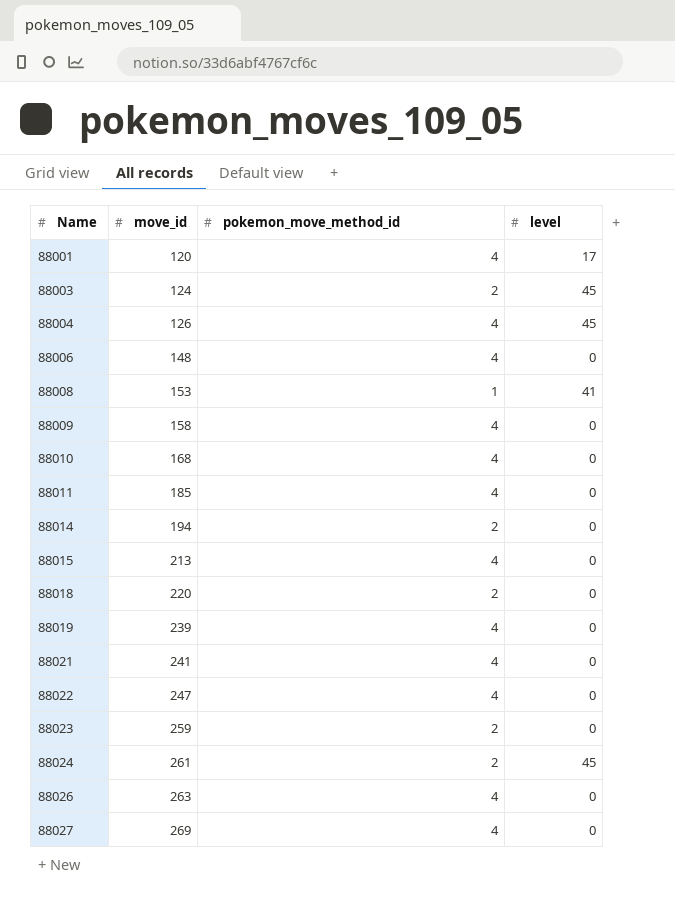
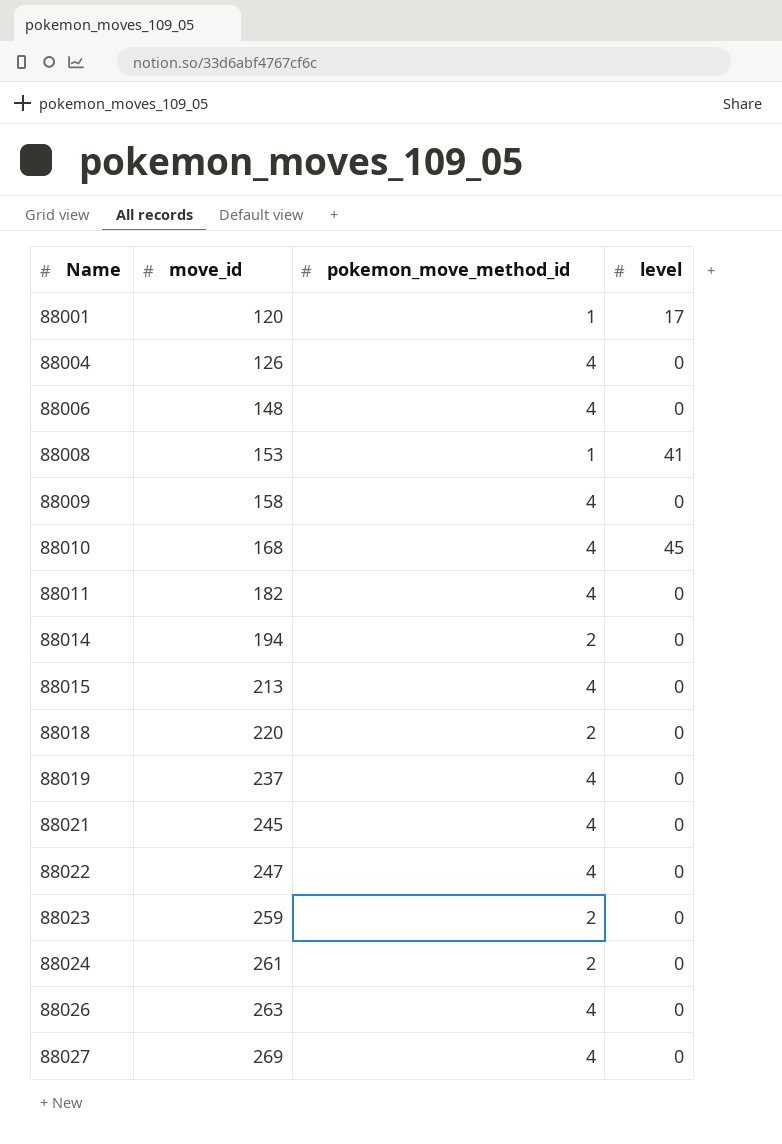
row 88003: 124 | 2 | 45 -> none
88001 | pokemon_move_method_id: 4 -> 1
88004 | level: 45 -> 0
88010 | level: 0 -> 45
88011 | move_id: 185 -> 182
88019 | move_id: 239 -> 237
88021 | move_id: 241 -> 245
88024 | level: 45 -> 0

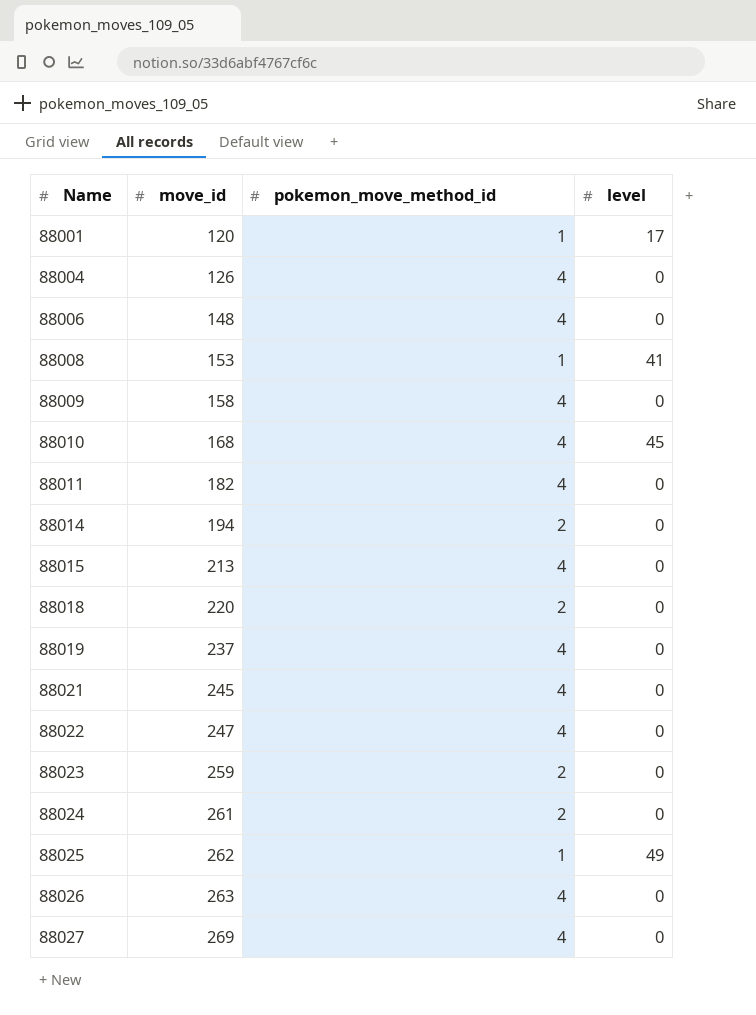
row 88025: none -> 262 | 1 | 49

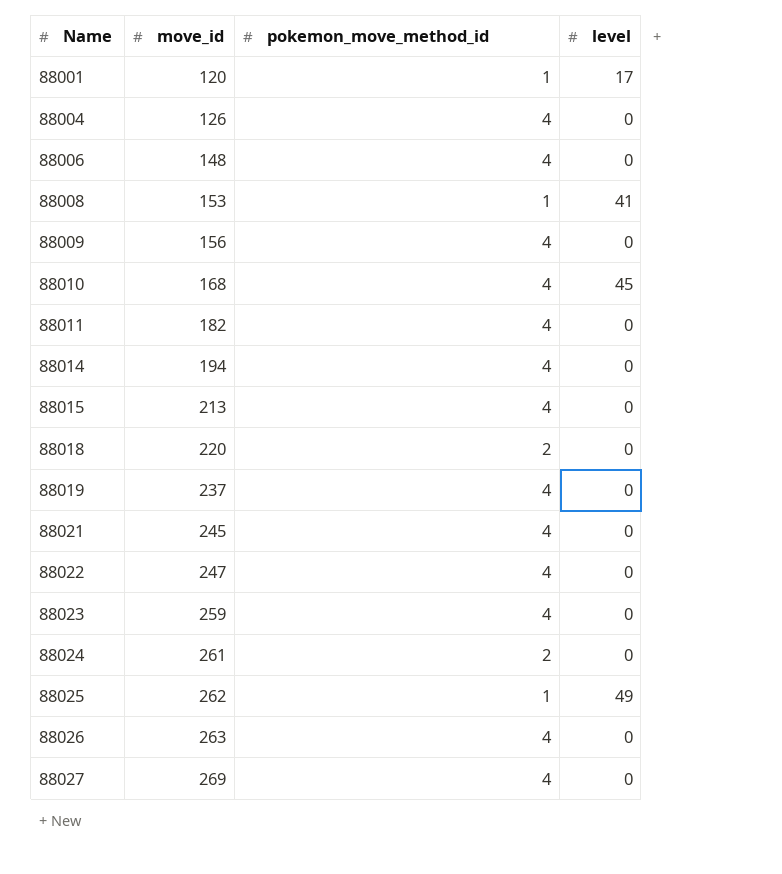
88009 | move_id: 158 -> 156
88014 | pokemon_move_method_id: 2 -> 4
88023 | pokemon_move_method_id: 2 -> 4

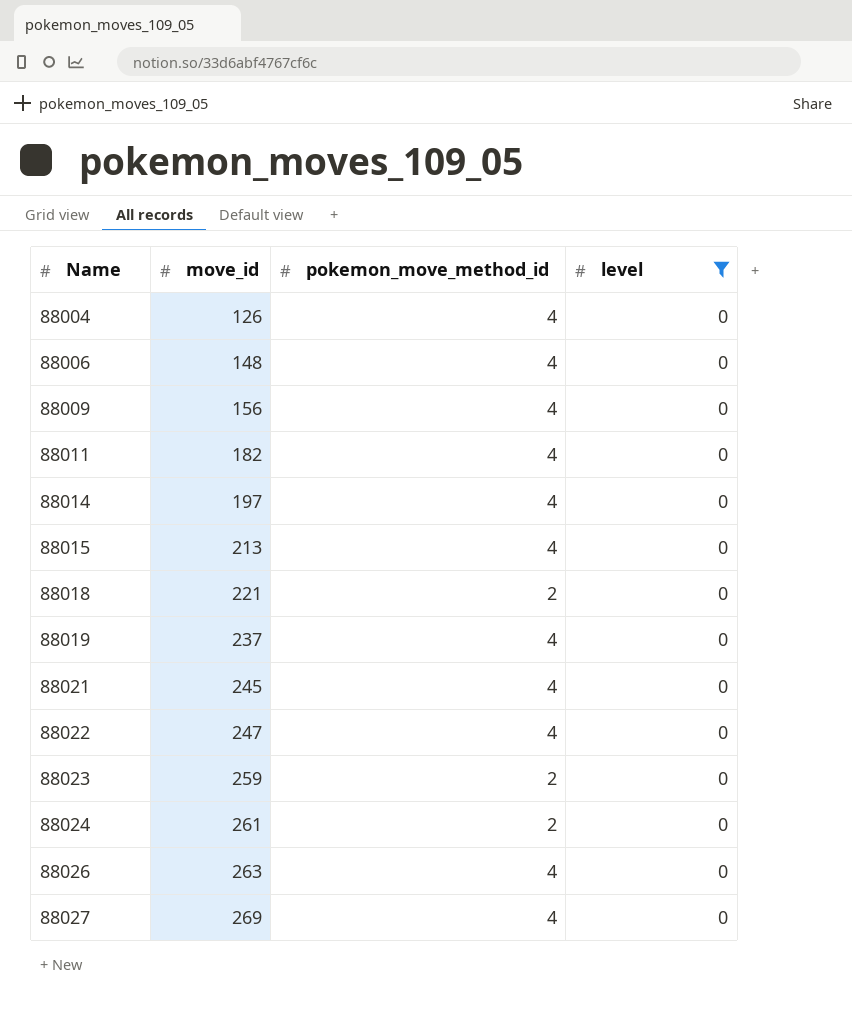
filter: none -> level = 0
88014 | move_id: 194 -> 197
88018 | move_id: 220 -> 221
88023 | pokemon_move_method_id: 4 -> 2

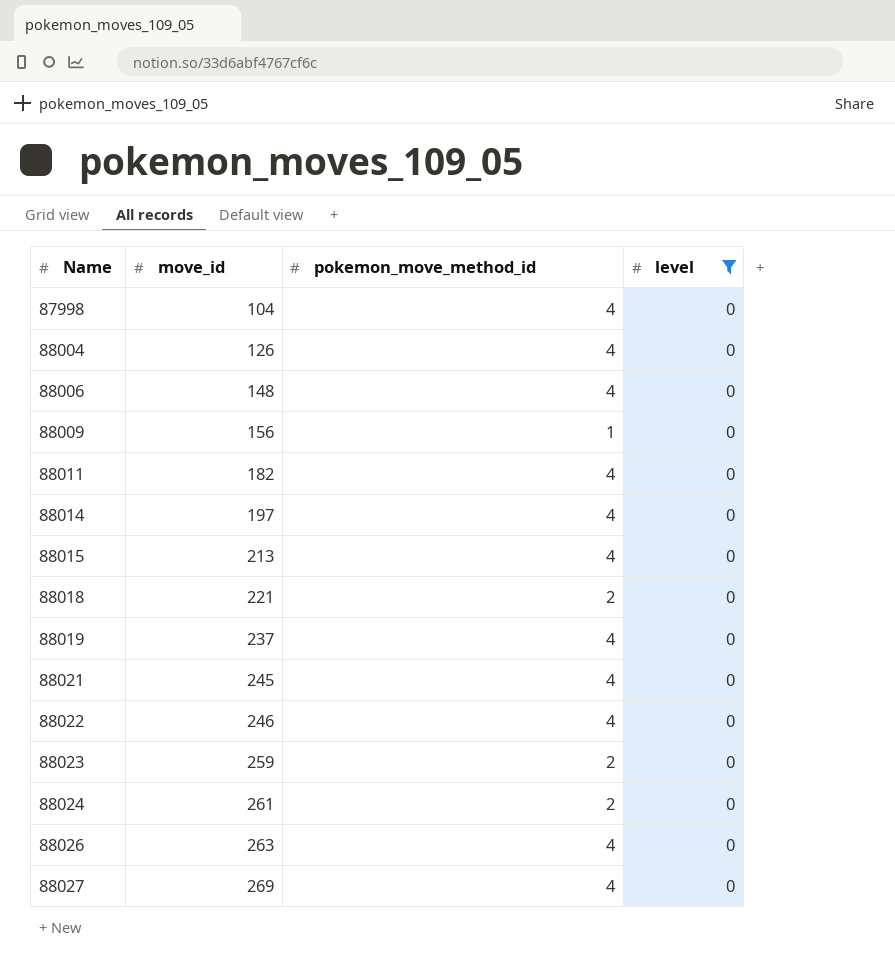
row 87998: none -> 104 | 4 | 0
88009 | pokemon_move_method_id: 4 -> 1
88022 | move_id: 247 -> 246

